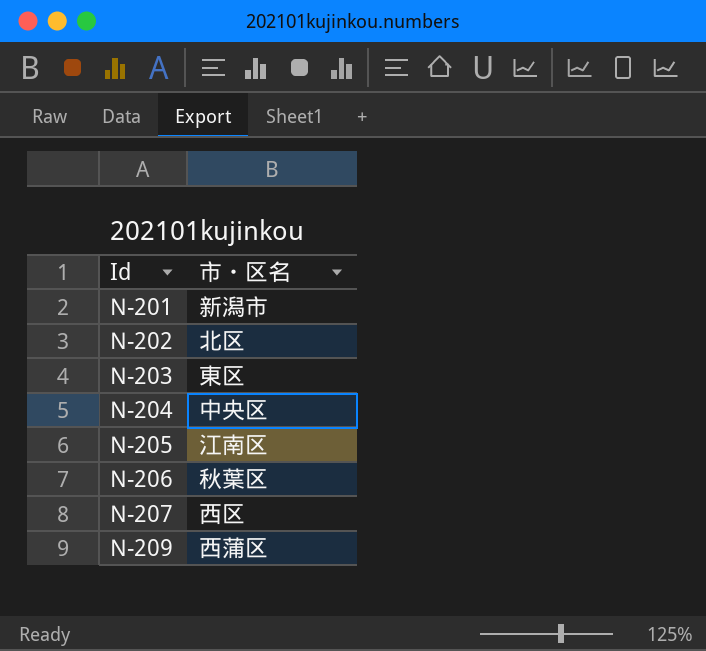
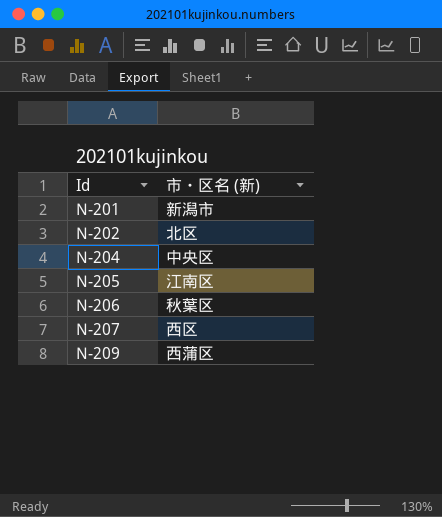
column name: 市・区名 -> 市・区名 (新)
row N-203: 東区 -> none

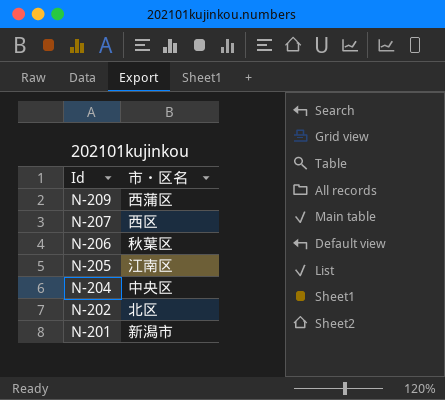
row order: Id ascending -> Id descending
column name: 市・区名 (新) -> 市・区名

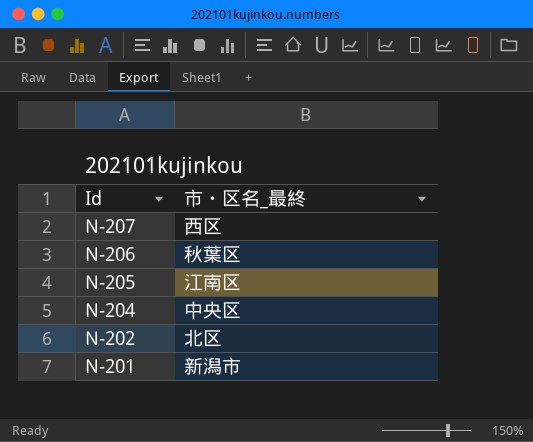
column name: 市・区名 -> 市・区名_最終
row N-209: 西蒲区 -> none

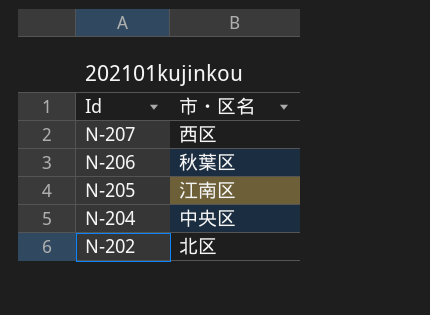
column name: 市・区名_最終 -> 市・区名
row N-201: 新潟市 -> none

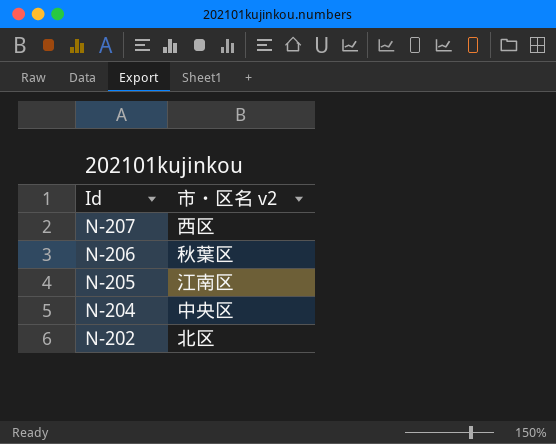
column name: 市・区名 -> 市・区名 v2

